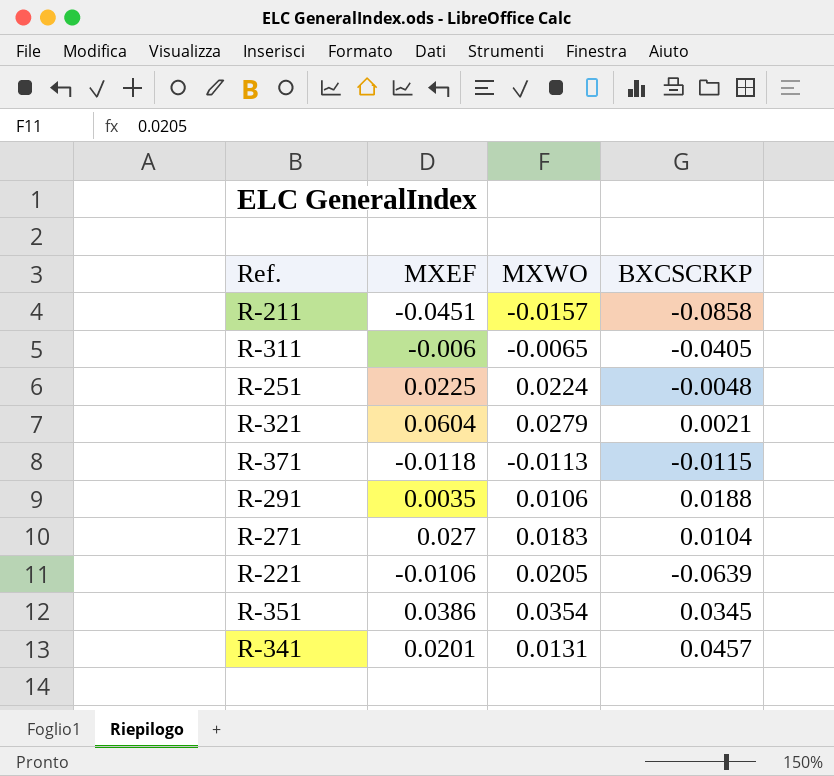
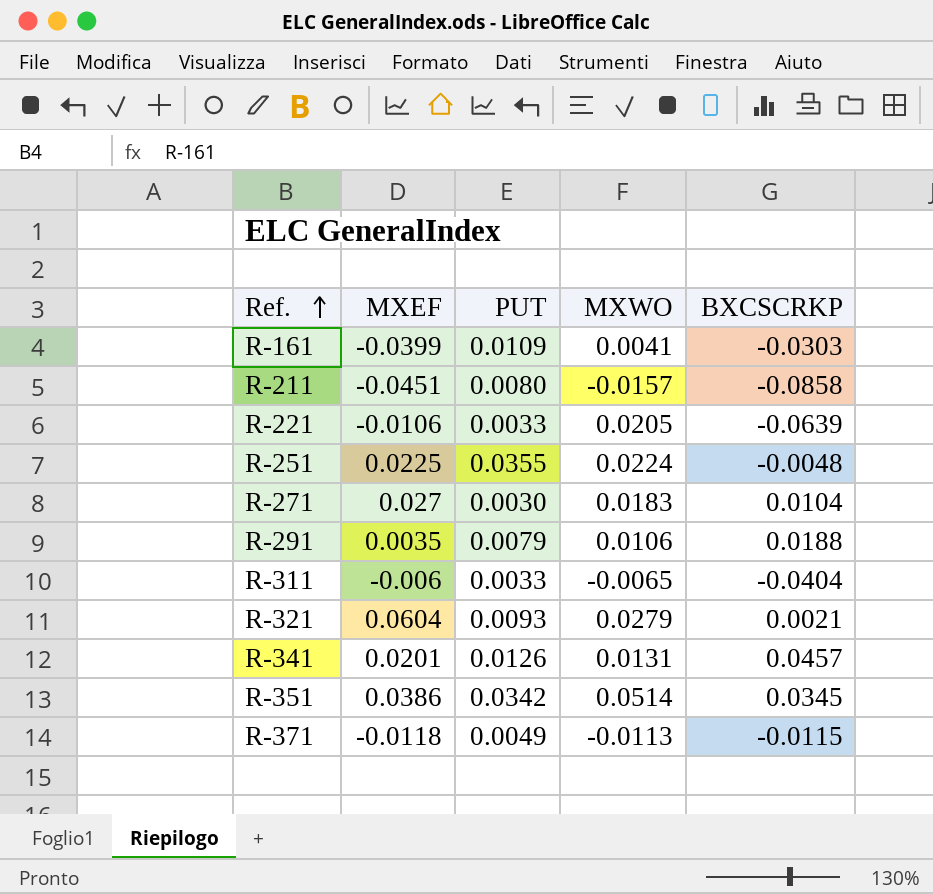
row order: none -> Ref. ascending
column PUT | position: none -> 3
row R-161: none -> -0.0399 | 0.0109 | 0.0041 | -0.0303
R-311 | BXCSCRKP: -0.0405 -> -0.0404
R-351 | MXWO: 0.0354 -> 0.0514

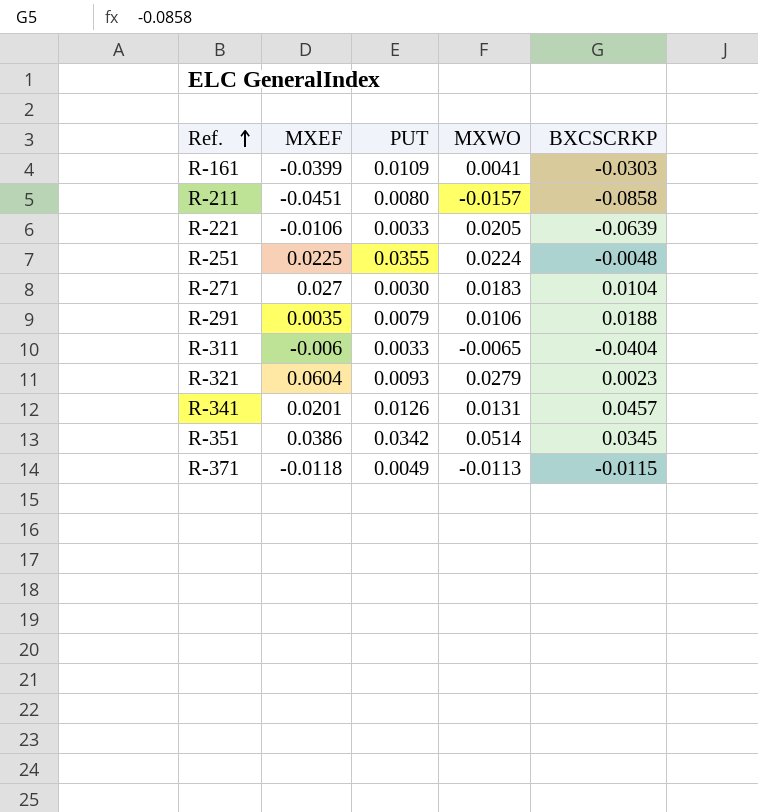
R-321 | BXCSCRKP: 0.0021 -> 0.0023

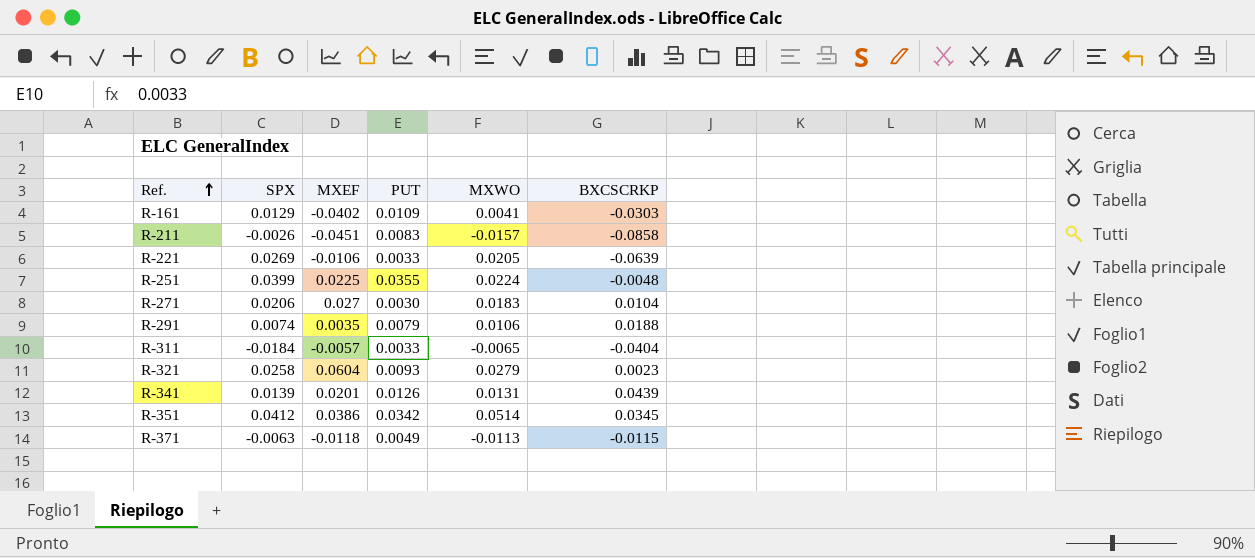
column SPX | position: none -> 2
R-161 | MXEF: -0.0399 -> -0.0402
R-211 | PUT: 0.0080 -> 0.0083
R-311 | MXEF: -0.006 -> -0.0057
R-341 | BXCSCRKP: 0.0457 -> 0.0439

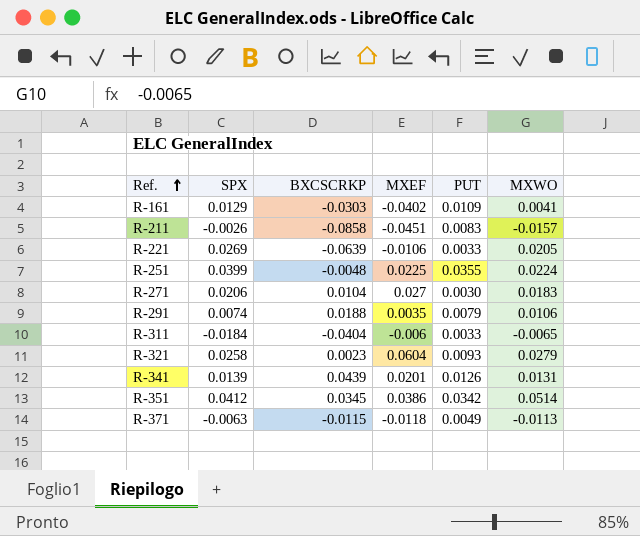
column BXCSCRKP | position: 6 -> 3
R-311 | MXEF: -0.0057 -> -0.006

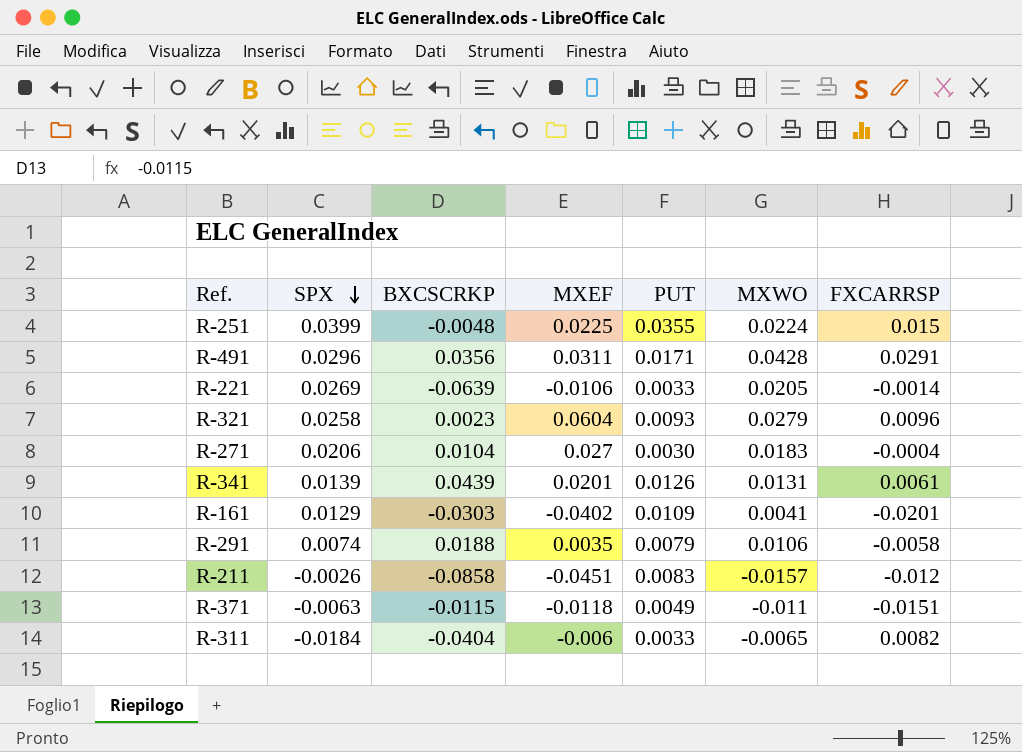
row order: Ref. ascending -> SPX descending
column FXCARRSP | position: none -> 7
row R-351: 0.0412 | 0.0345 | 0.0386 | 0.0342 | 0.0514 -> none
row R-491: none -> 0.0296 | 0.0356 | 0.0311 | 0.0171 | 0.0428 | 0.0291
R-371 | MXWO: -0.0113 -> -0.011

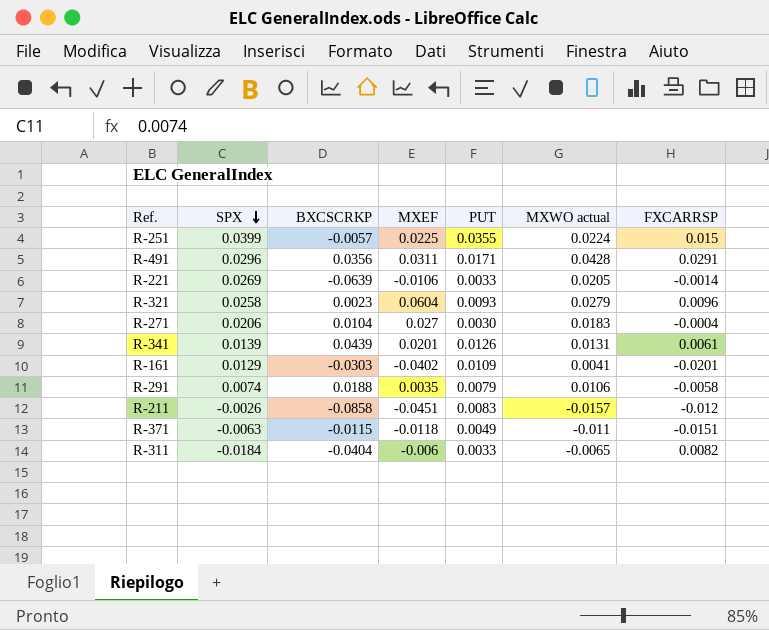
column name: MXWO -> MXWO actual
R-251 | BXCSCRKP: -0.0048 -> -0.0057

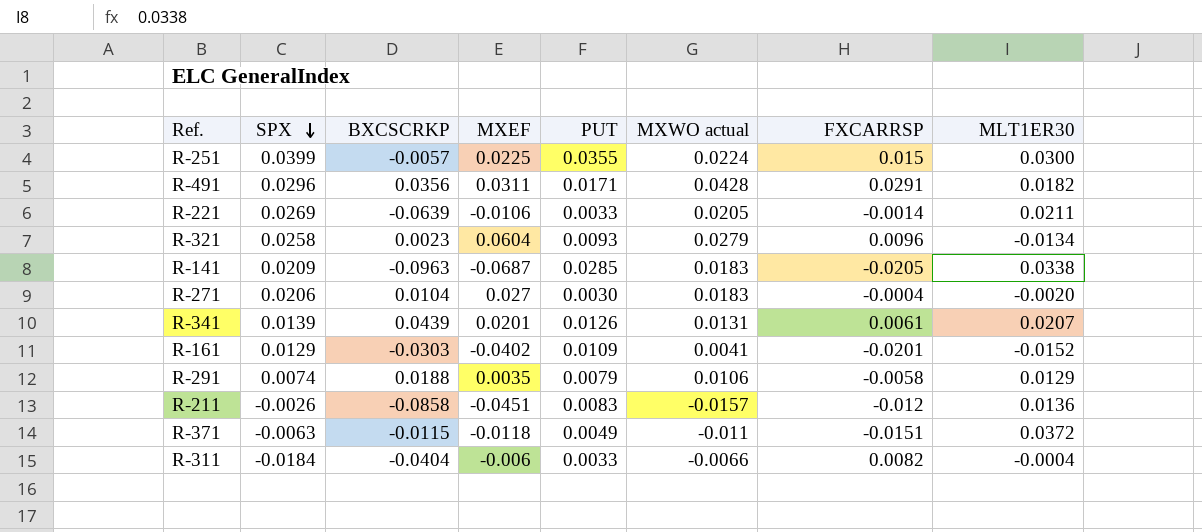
column MLT1ER30 | position: none -> 8
row R-141: none -> 0.0209 | -0.0963 | -0.0687 | 0.0285 | 0.0183 | -0.0205 | 0.0338
R-311 | MXWO actual: -0.0065 -> -0.0066

